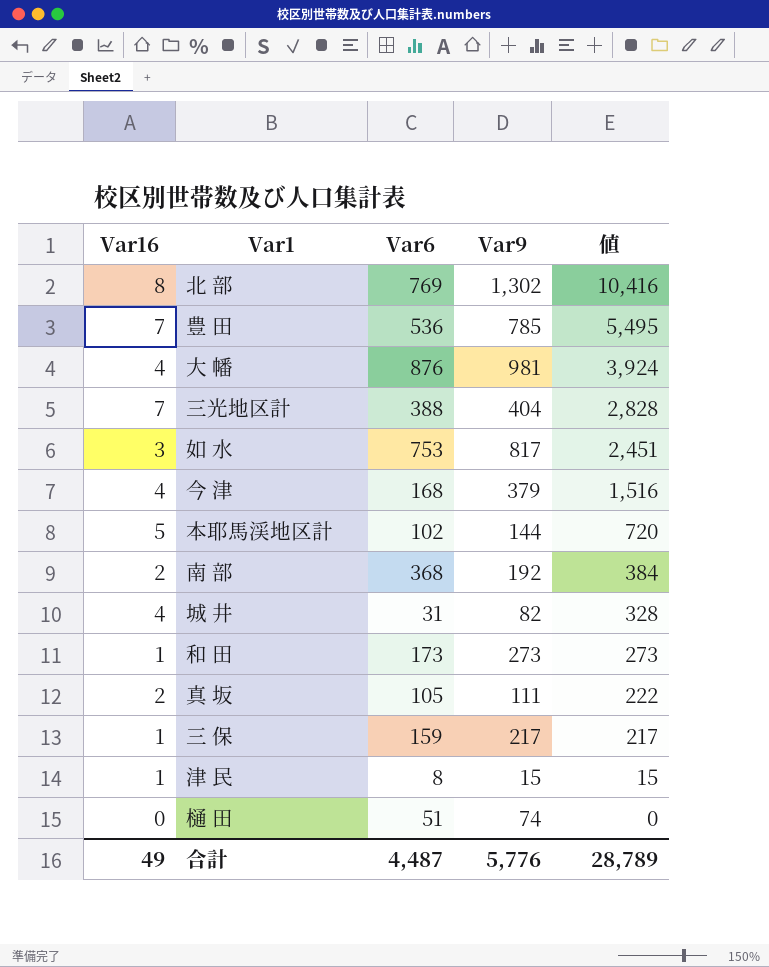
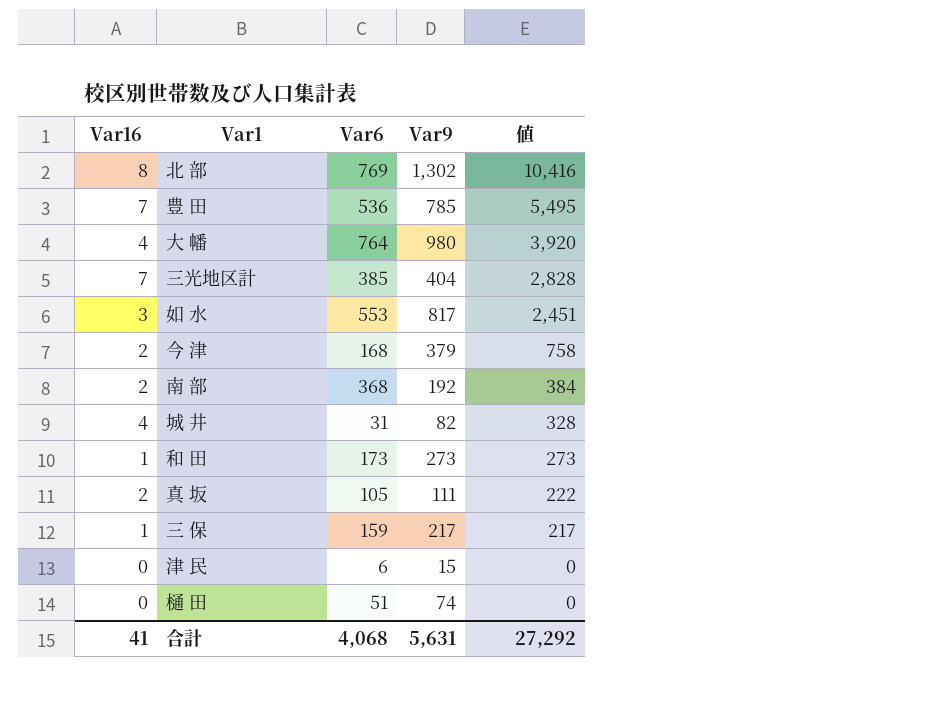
row 本耶馬渓地区計: 5 | 102 | 144 | 720 -> none
大 幡 | Var6: 876 -> 764
大 幡 | Var9: 981 -> 980
大 幡 | 値: 3,924 -> 3,920
三光地区計 | Var6: 388 -> 385
如 水 | Var6: 753 -> 553
今 津 | Var16: 4 -> 2
今 津 | 値: 1,516 -> 758
津 民 | Var16: 1 -> 0
津 民 | Var6: 8 -> 6
津 民 | 値: 15 -> 0
合計 | Var16: 49 -> 41
合計 | Var6: 4,487 -> 4,068
合計 | Var9: 5,776 -> 5,631
合計 | 値: 28,789 -> 27,292

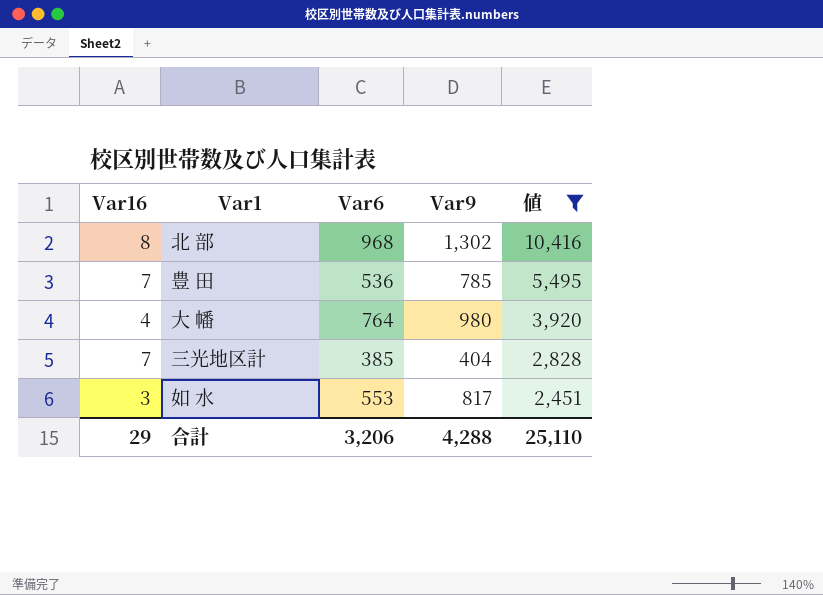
filter: none -> 値 >= 2,451
北 部 | Var6: 769 -> 968
合計 | Var16: 41 -> 29
合計 | Var6: 4,068 -> 3,206
合計 | Var9: 5,631 -> 4,288
合計 | 値: 27,292 -> 25,110

